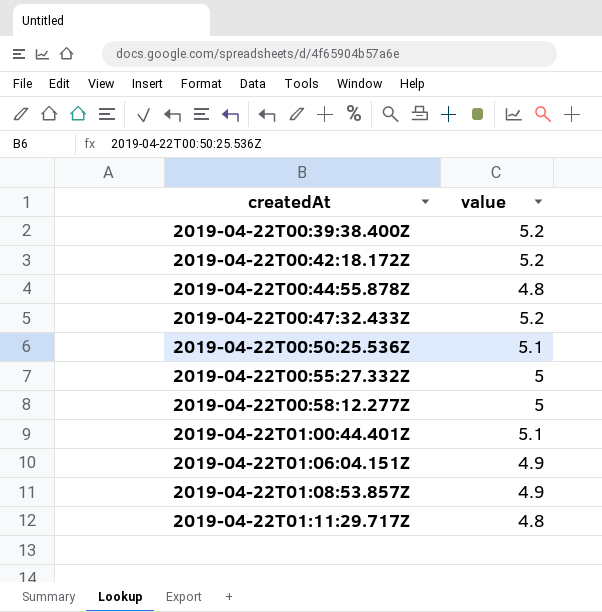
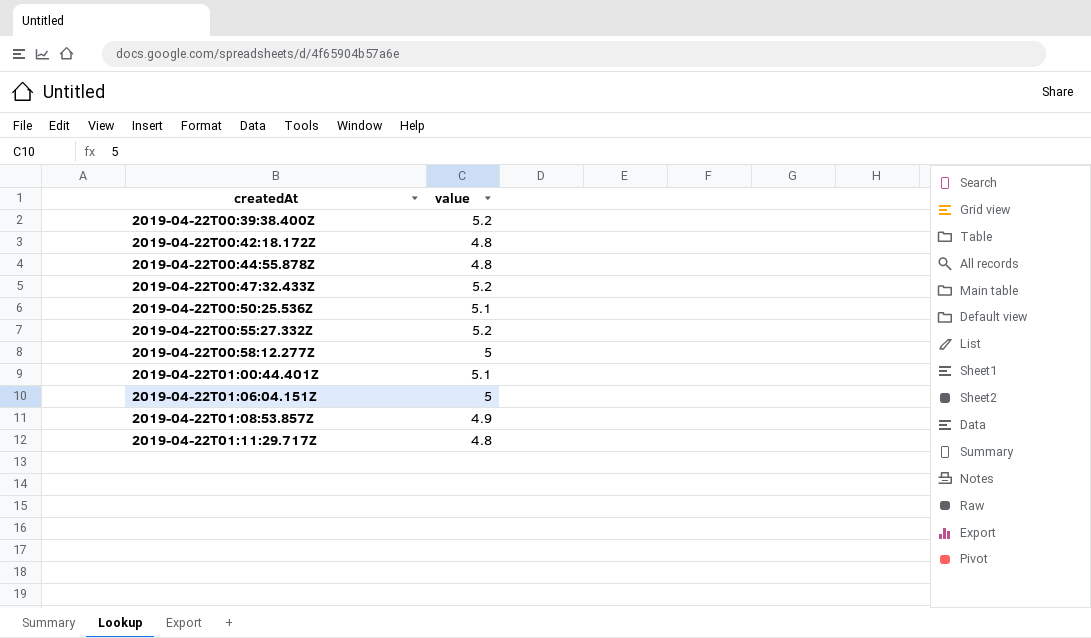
2019-04-22T00:42:18.172Z | value: 5.2 -> 4.8
2019-04-22T00:55:27.332Z | value: 5 -> 5.2
2019-04-22T01:06:04.151Z | value: 4.9 -> 5

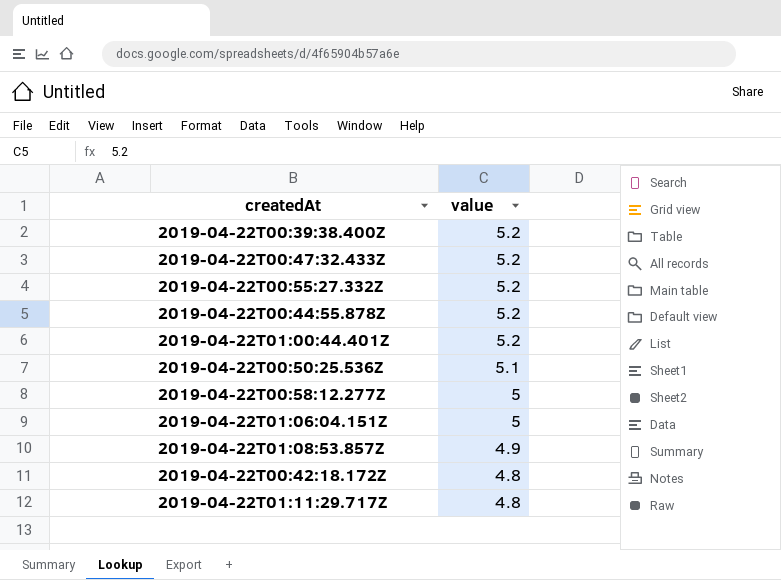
row order: createdAt ascending -> value descending
2019-04-22T00:44:55.878Z | value: 4.8 -> 5.2
2019-04-22T01:00:44.401Z | value: 5.1 -> 5.2

